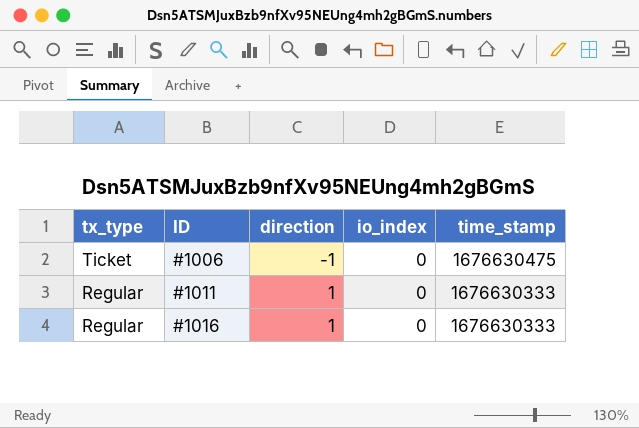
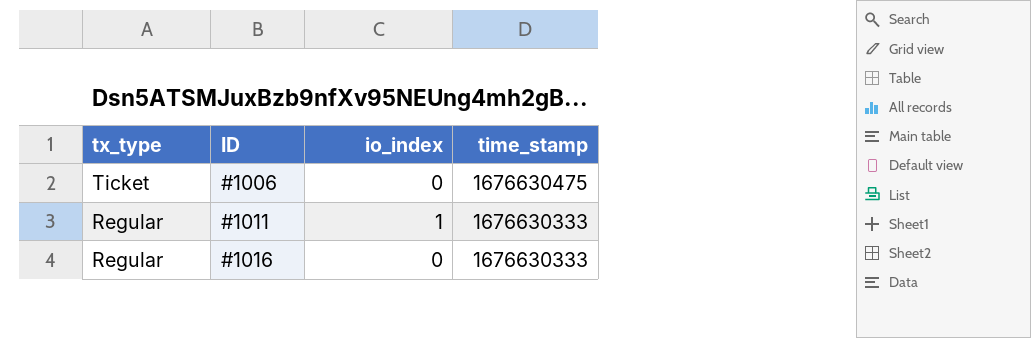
column direction | position: 3 -> none
#1011 | io_index: 0 -> 1

